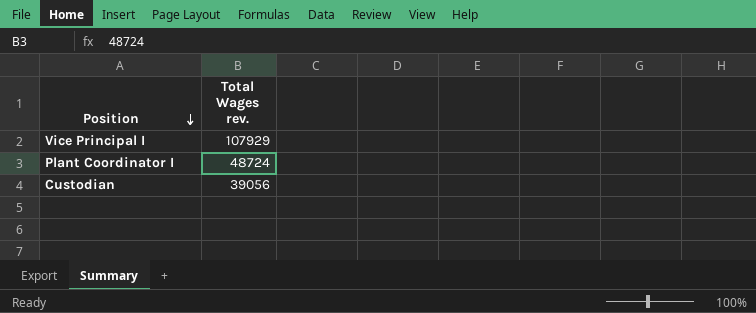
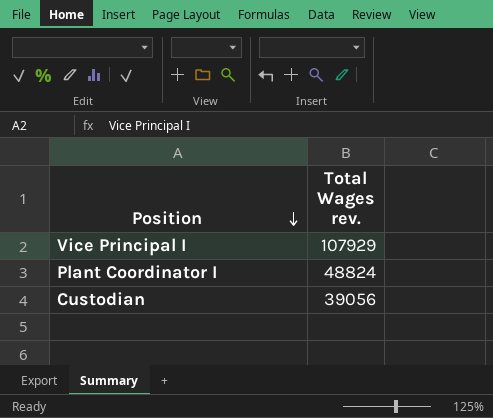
Plant Coordinator I | Total Wages rev.: 48724 -> 48824

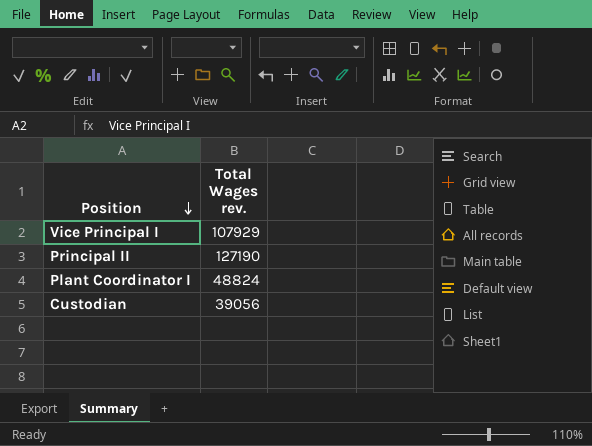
row Principal II: none -> 127190

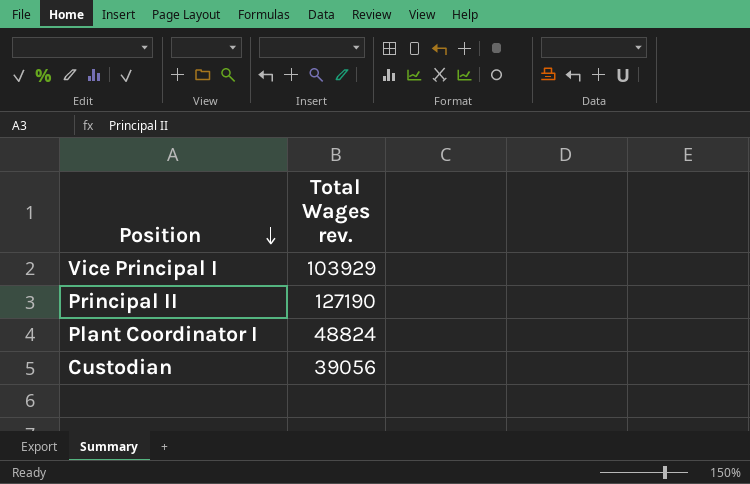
Vice Principal I | Total Wages rev.: 107929 -> 103929

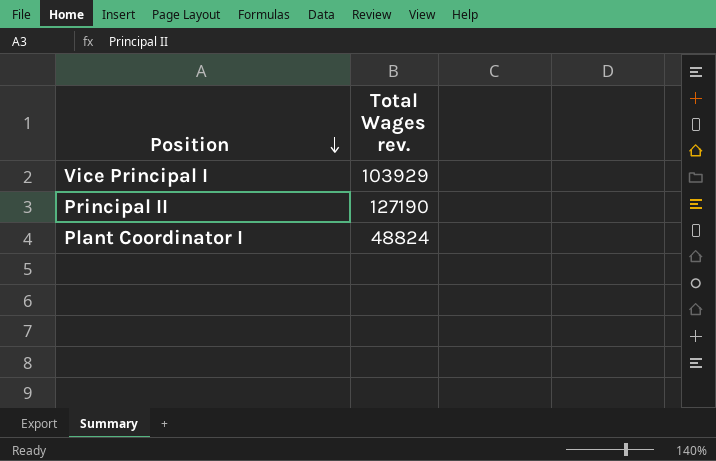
row Custodian: 39056 -> none

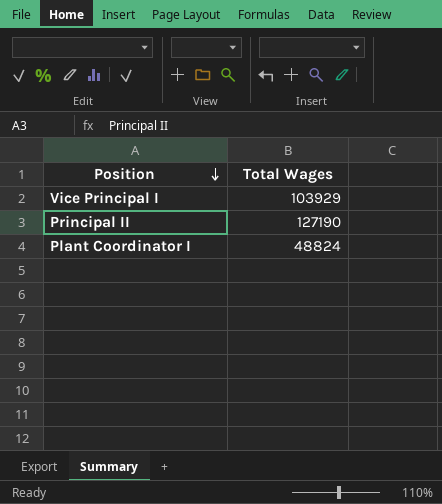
column name: Total Wages rev. -> Total Wages

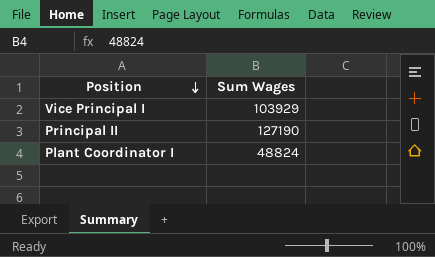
column name: Total Wages -> Sum Wages

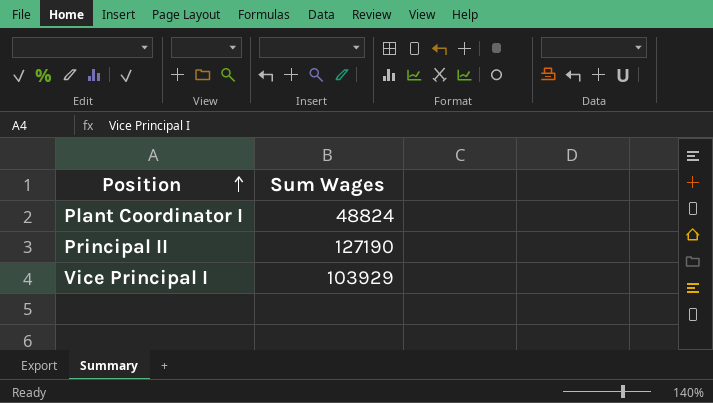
row order: Position descending -> Position ascending

